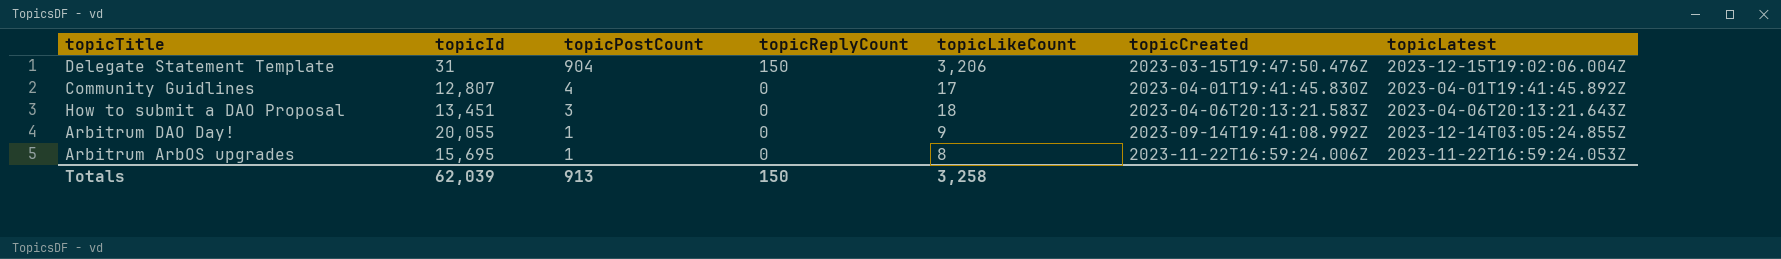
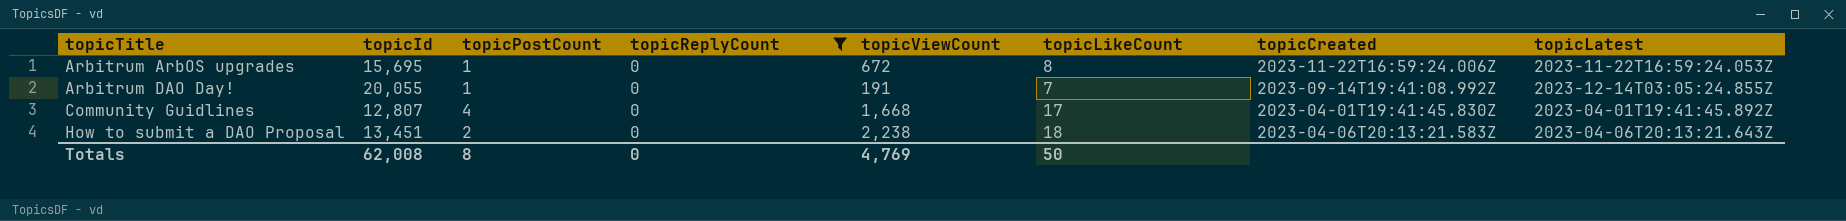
filter: none -> topicReplyCount = 0
row order: topicPostCount descending -> topicTitle ascending
column topicViewCount | position: none -> 5
Arbitrum DAO Day! | topicLikeCount: 9 -> 7
How to submit a DAO Proposal | topicPostCount: 3 -> 2
Totals | topicId: 62,039 -> 62,008
Totals | topicPostCount: 913 -> 8
Totals | topicReplyCount: 150 -> 0
Totals | topicLikeCount: 3,258 -> 50

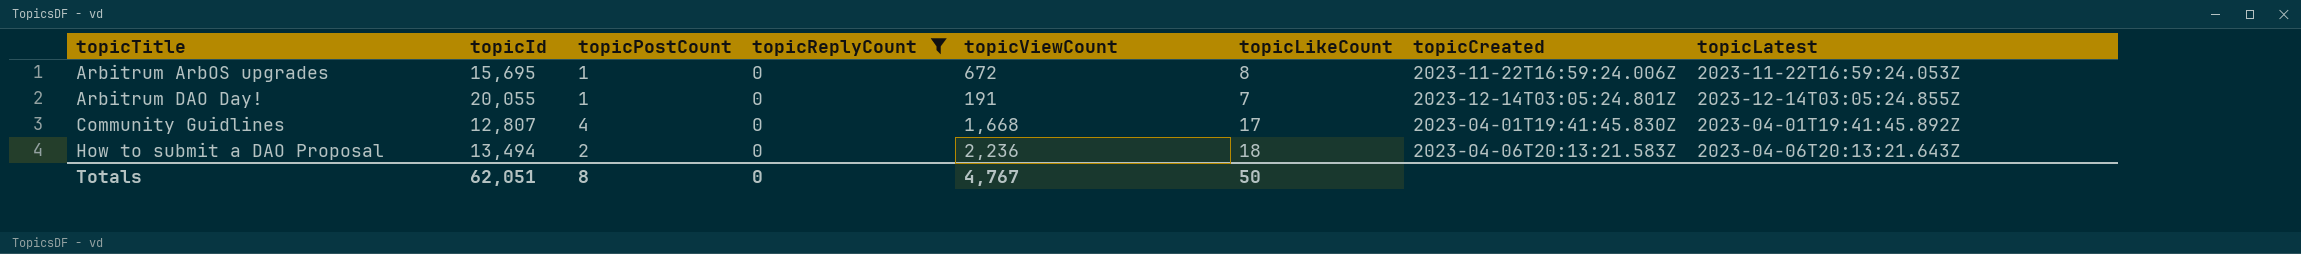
Arbitrum DAO Day! | topicCreated: 2023-09-14T19:41:08.992Z -> 2023-12-14T03:05:24.801Z
How to submit a DAO Proposal | topicId: 13,451 -> 13,494
How to submit a DAO Proposal | topicViewCount: 2,238 -> 2,236
Totals | topicId: 62,008 -> 62,051
Totals | topicViewCount: 4,769 -> 4,767

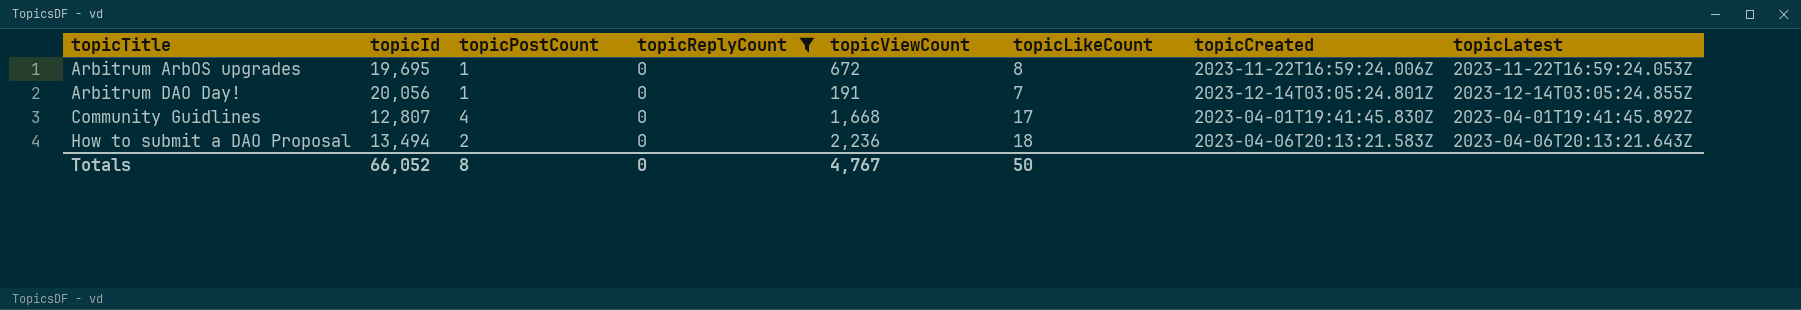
Arbitrum ArbOS upgrades | topicId: 15,695 -> 19,695
Arbitrum DAO Day! | topicId: 20,055 -> 20,056
Totals | topicId: 62,051 -> 66,052

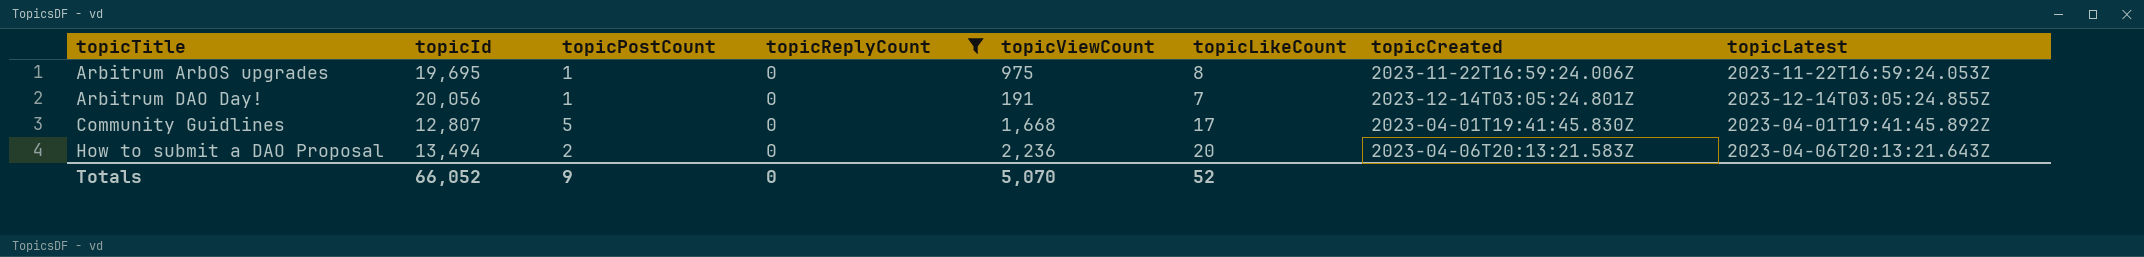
Arbitrum ArbOS upgrades | topicViewCount: 672 -> 975
Community Guidlines | topicPostCount: 4 -> 5
How to submit a DAO Proposal | topicLikeCount: 18 -> 20
Totals | topicPostCount: 8 -> 9
Totals | topicViewCount: 4,767 -> 5,070
Totals | topicLikeCount: 50 -> 52

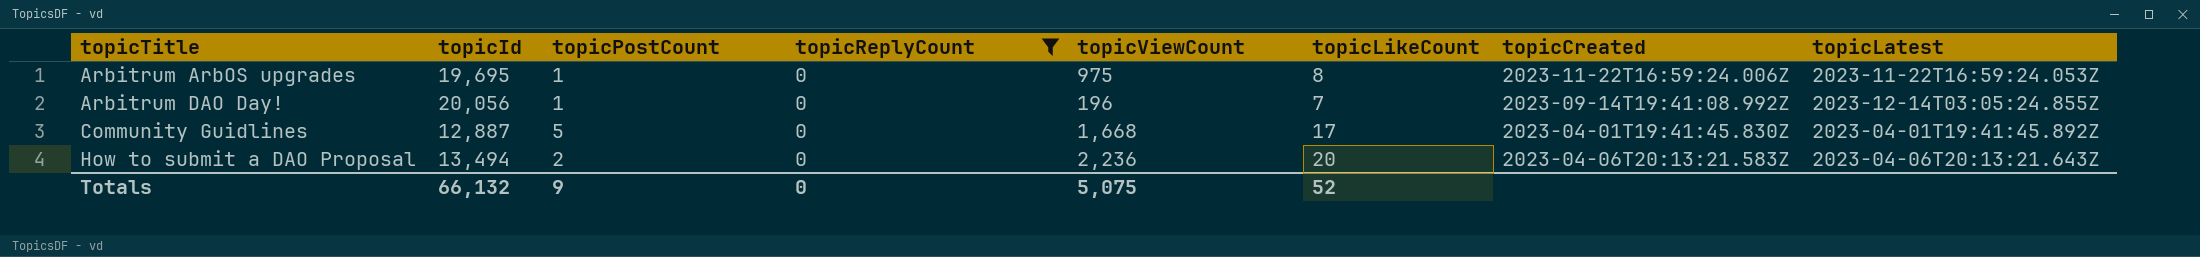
Arbitrum DAO Day! | topicViewCount: 191 -> 196
Arbitrum DAO Day! | topicCreated: 2023-12-14T03:05:24.801Z -> 2023-09-14T19:41:08.992Z
Community Guidlines | topicId: 12,807 -> 12,887
Totals | topicId: 66,052 -> 66,132
Totals | topicViewCount: 5,070 -> 5,075

